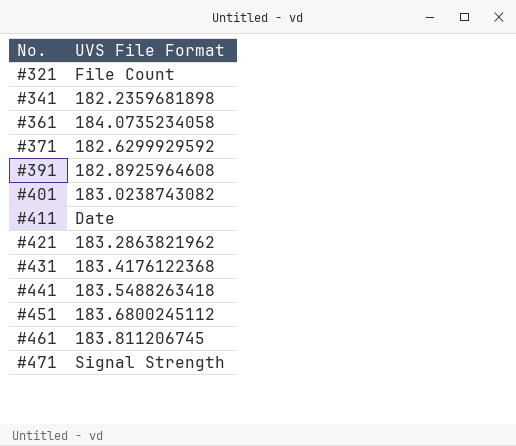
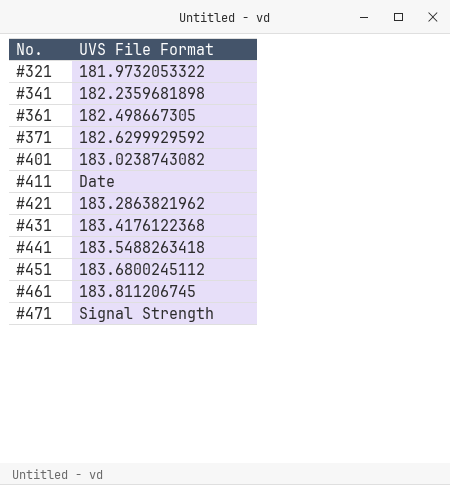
row #391: 182.8925964608 -> none
#321 | UVS File Format: File Count -> 181.9732053322
#361 | UVS File Format: 184.0735234058 -> 182.498667305

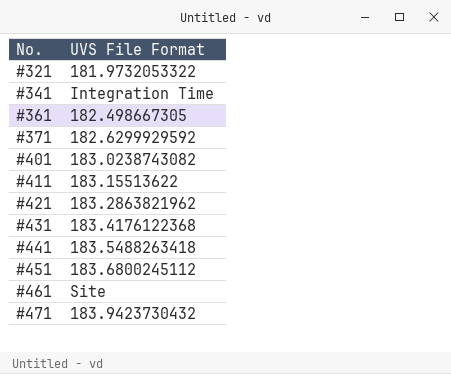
#341 | UVS File Format: 182.2359681898 -> Integration Time
#411 | UVS File Format: Date -> 183.15513622
#461 | UVS File Format: 183.811206745 -> Site
#471 | UVS File Format: Signal Strength -> 183.9423730432

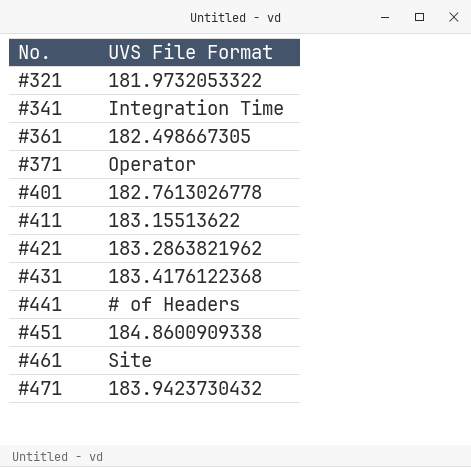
#371 | UVS File Format: 182.6299929592 -> Operator
#401 | UVS File Format: 183.0238743082 -> 182.7613026778
#441 | UVS File Format: 183.5488263418 -> # of Headers
#451 | UVS File Format: 183.6800245112 -> 184.8600909338

